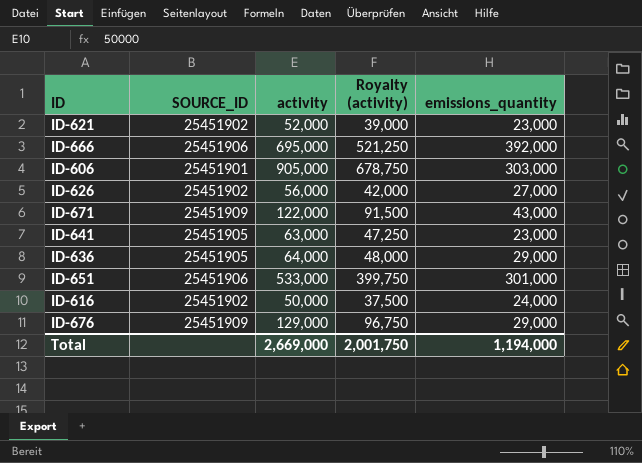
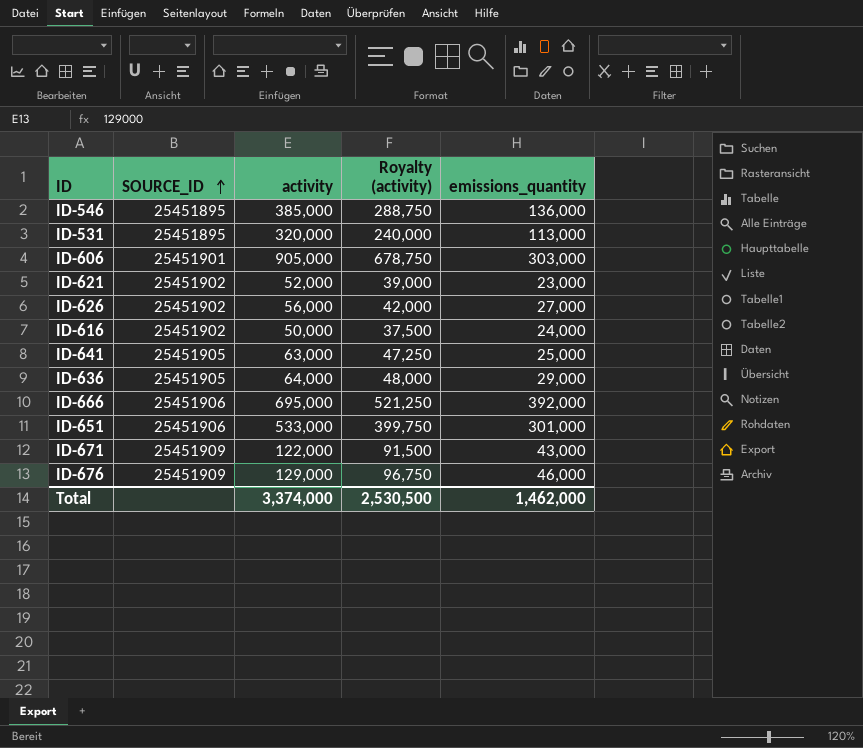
row order: none -> SOURCE_ID ascending
row ID-546: none -> 25451895 | 385,000 | 288,750 | 136,000
row ID-531: none -> 25451895 | 320,000 | 240,000 | 113,000
ID-641 | emissions_quantity: 23,000 -> 25,000
ID-676 | emissions_quantity: 29,000 -> 46,000
Total | activity: 2,669,000 -> 3,374,000
Total | Royalty (activity): 2,001,750 -> 2,530,500
Total | emissions_quantity: 1,194,000 -> 1,462,000

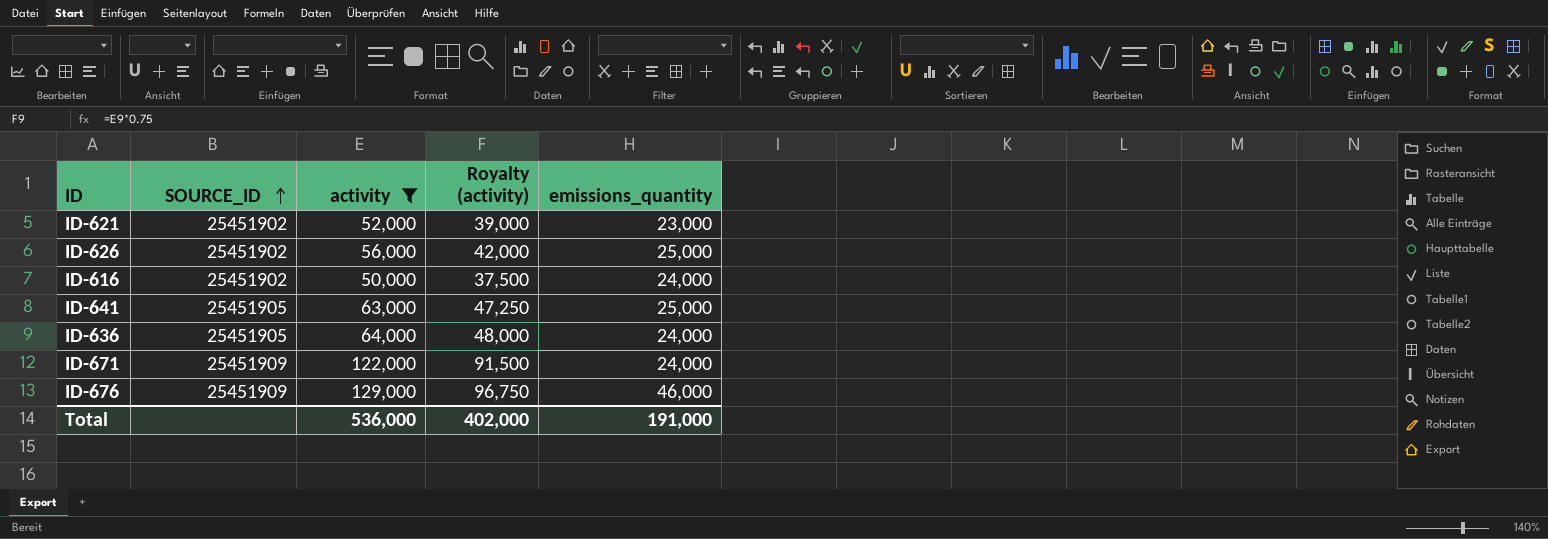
filter: none -> activity <= 129,000
ID-626 | emissions_quantity: 27,000 -> 25,000
ID-636 | emissions_quantity: 29,000 -> 24,000
ID-671 | emissions_quantity: 43,000 -> 24,000
Total | activity: 3,374,000 -> 536,000
Total | Royalty (activity): 2,530,500 -> 402,000
Total | emissions_quantity: 1,462,000 -> 191,000

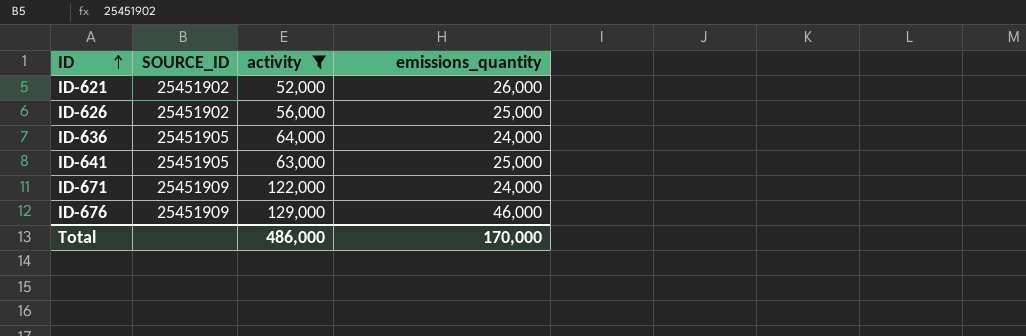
row order: SOURCE_ID ascending -> ID ascending
column Royalty (activity) | formula: [activity] * 0.75 -> none
row ID-616: 25451902 | 50,000 | 37,500 | 24,000 -> none
ID-621 | emissions_quantity: 23,000 -> 26,000
Total | activity: 536,000 -> 486,000
Total | emissions_quantity: 191,000 -> 170,000

